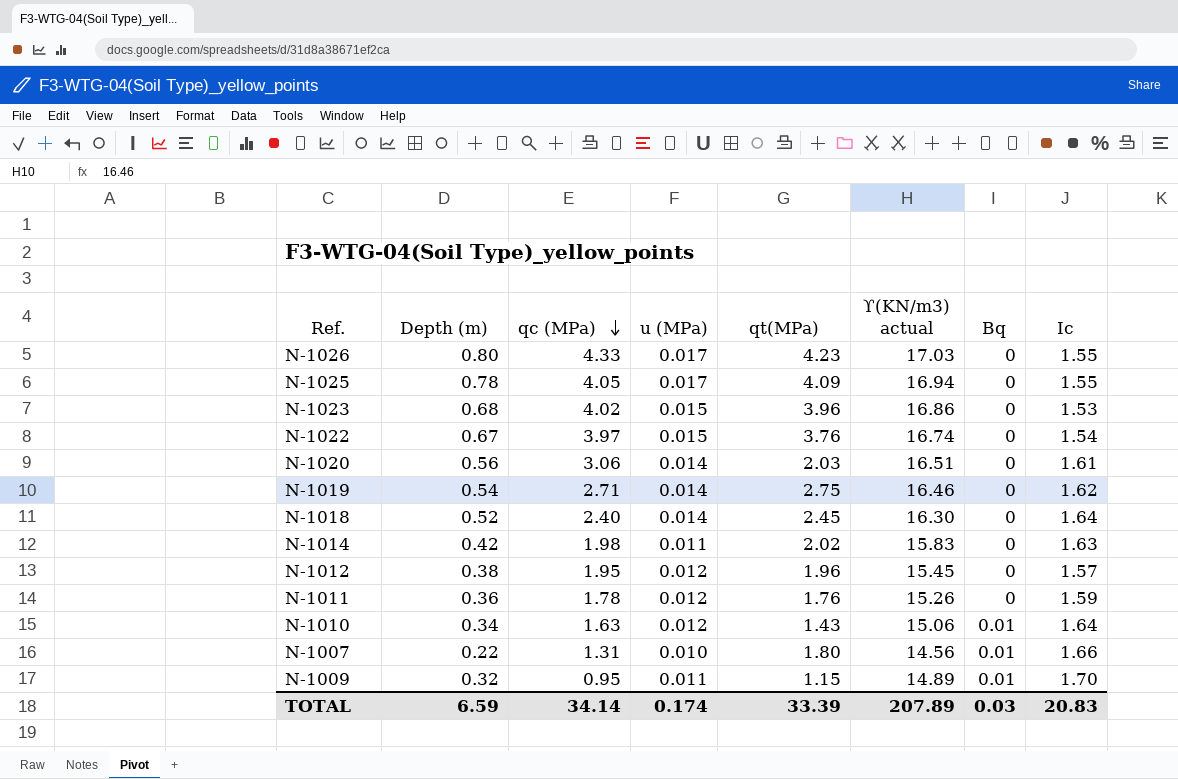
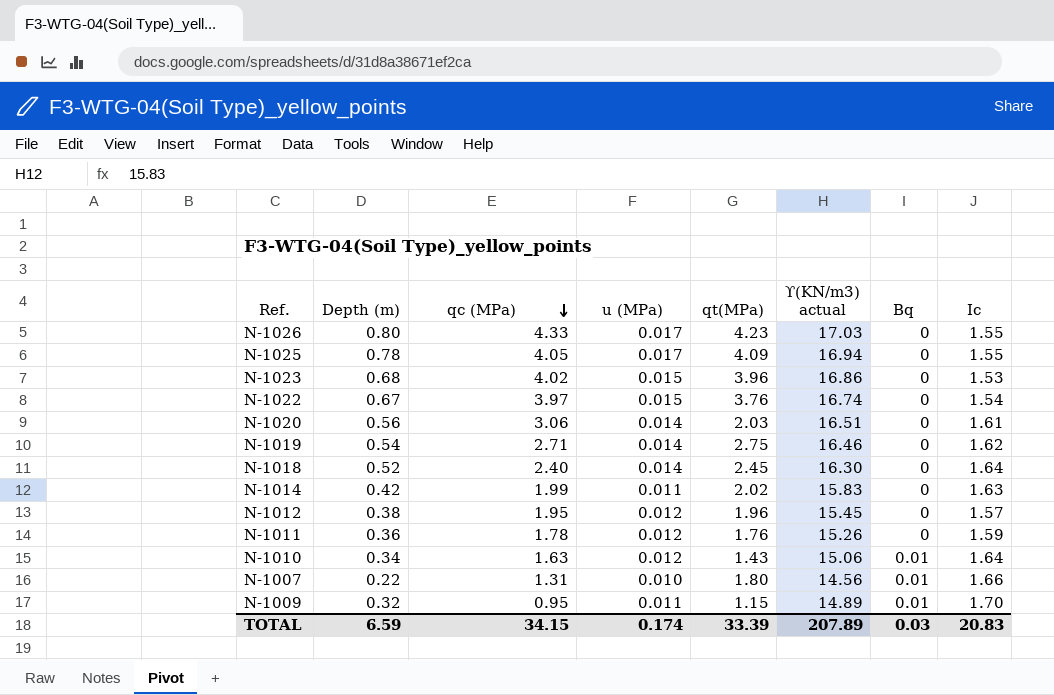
N-1014 | qc (MPa): 1.98 -> 1.99
TOTAL | qc (MPa): 34.14 -> 34.15

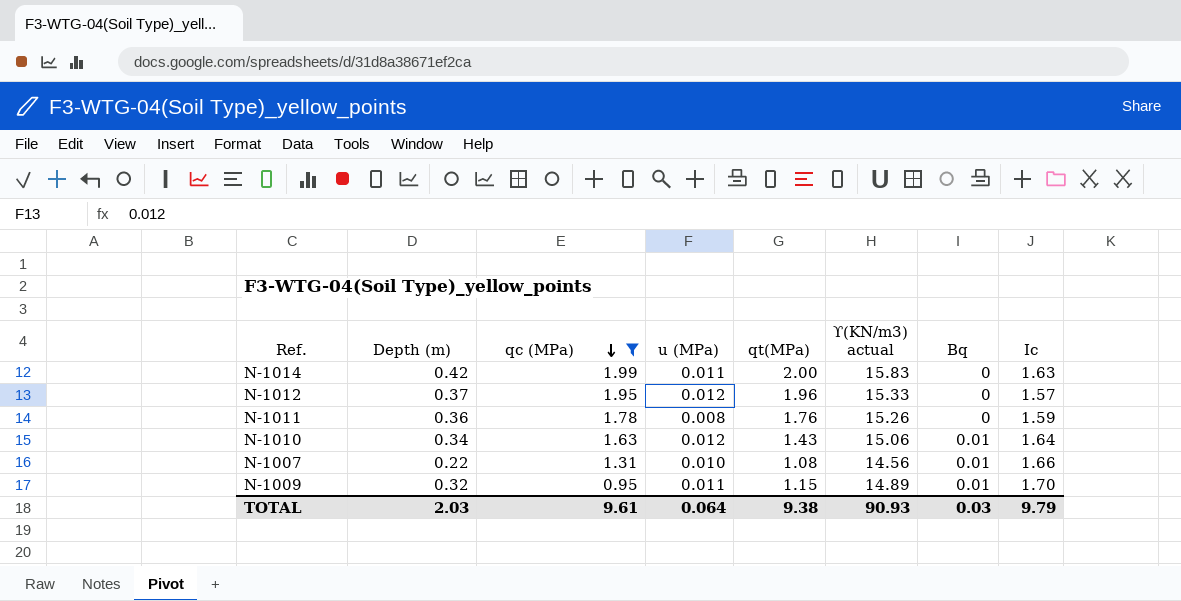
filter: none -> qc (MPa) <= 1.99
N-1014 | qt(MPa): 2.02 -> 2.00
N-1012 | Depth (m): 0.38 -> 0.37
N-1012 | ϒ(KN/m3) actual: 15.45 -> 15.33
N-1011 | u (MPa): 0.012 -> 0.008
N-1007 | qt(MPa): 1.80 -> 1.08
TOTAL | Depth (m): 6.59 -> 2.03
TOTAL | qc (MPa): 34.15 -> 9.61
TOTAL | u (MPa): 0.174 -> 0.064
TOTAL | qt(MPa): 33.39 -> 9.38
TOTAL | ϒ(KN/m3) actual: 207.89 -> 90.93
TOTAL | Ic: 20.83 -> 9.79

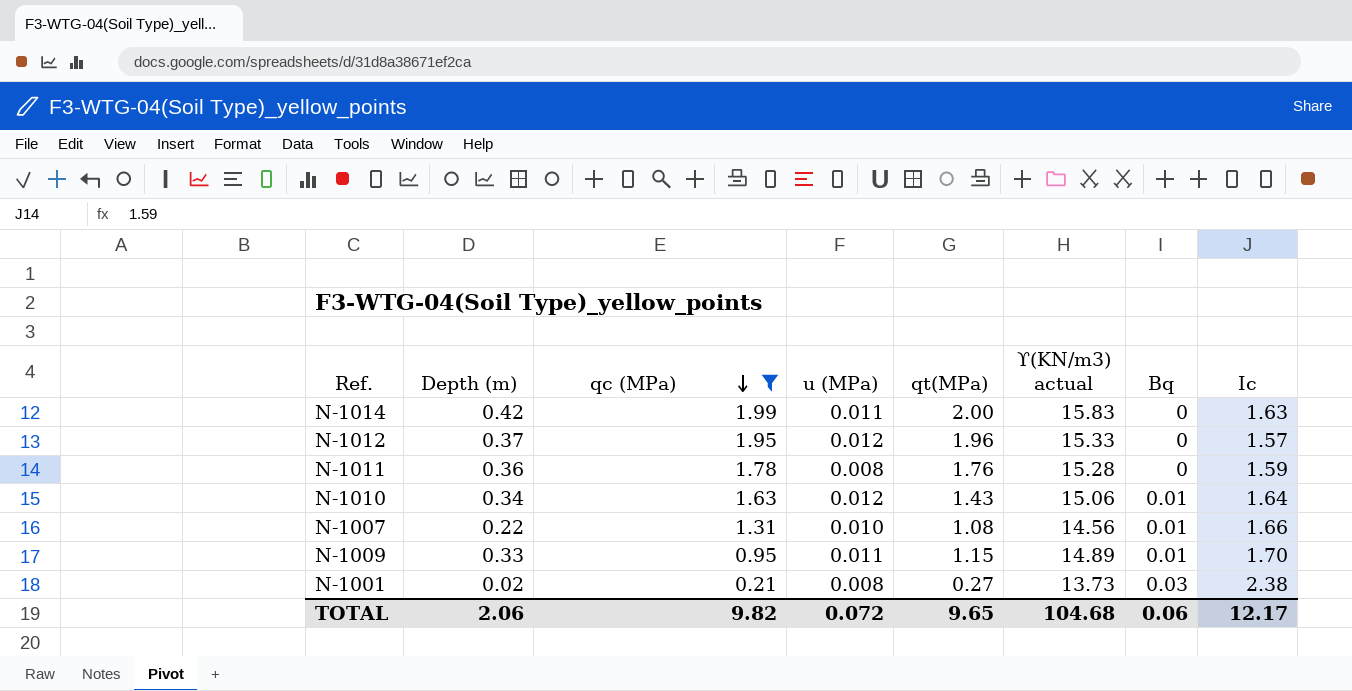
N-1011 | ϒ(KN/m3) actual: 15.26 -> 15.28
N-1009 | Depth (m): 0.32 -> 0.33
row N-1001: none -> 0.02 | 0.21 | 0.008 | 0.27 | 13.73 | 0.03 | 2.38
TOTAL | Depth (m): 2.03 -> 2.06
TOTAL | qc (MPa): 9.61 -> 9.82
TOTAL | u (MPa): 0.064 -> 0.072
TOTAL | qt(MPa): 9.38 -> 9.65
TOTAL | ϒ(KN/m3) actual: 90.93 -> 104.68
TOTAL | Bq: 0.03 -> 0.06
TOTAL | Ic: 9.79 -> 12.17

